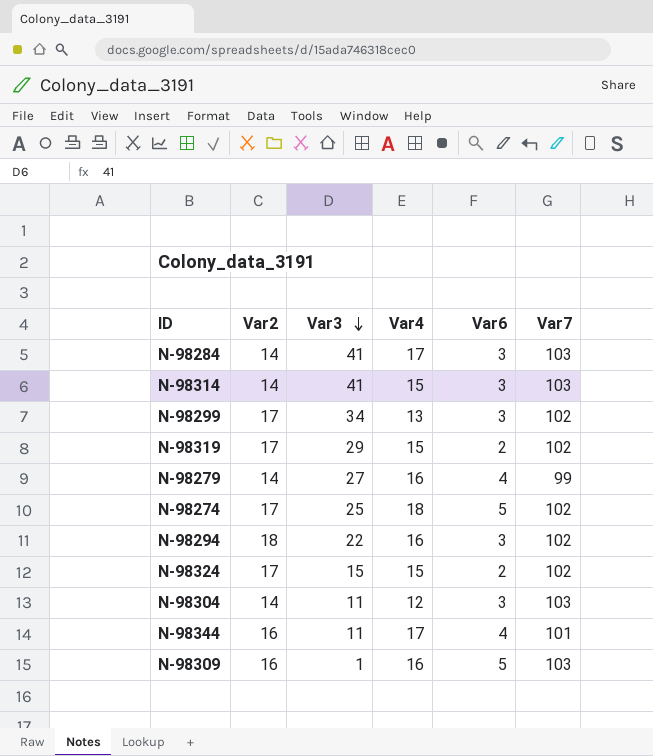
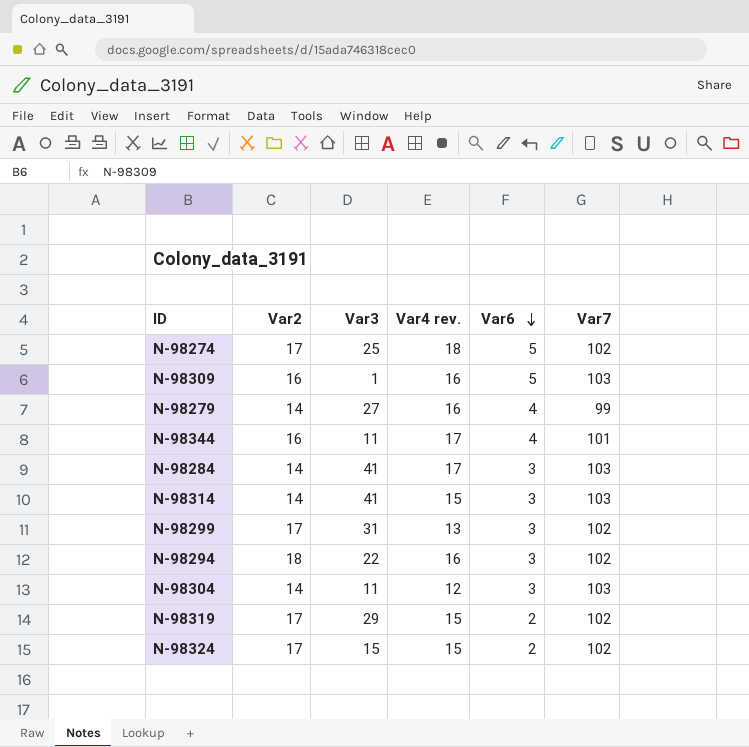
row order: Var3 descending -> Var6 descending
column name: Var4 -> Var4 rev.
N-98299 | Var3: 34 -> 31

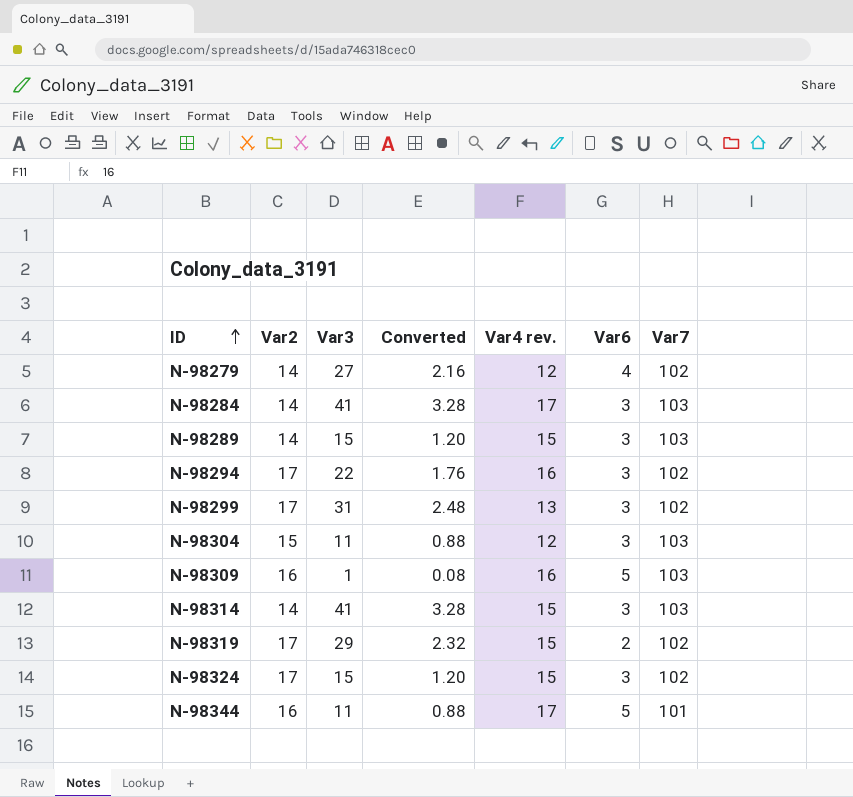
row order: Var6 descending -> ID ascending
column Converted | formula: none -> [Var3] * 0.08
row N-98274: 17 | 25 | 18 | 5 | 102 -> none
N-98279 | Var4 rev.: 16 -> 12
N-98279 | Var7: 99 -> 102
row N-98289: none -> 14 | 15 | 1.20 | 15 | 3 | 103
N-98294 | Var2: 18 -> 17
N-98304 | Var2: 14 -> 15
N-98324 | Var6: 2 -> 3
N-98344 | Var6: 4 -> 5

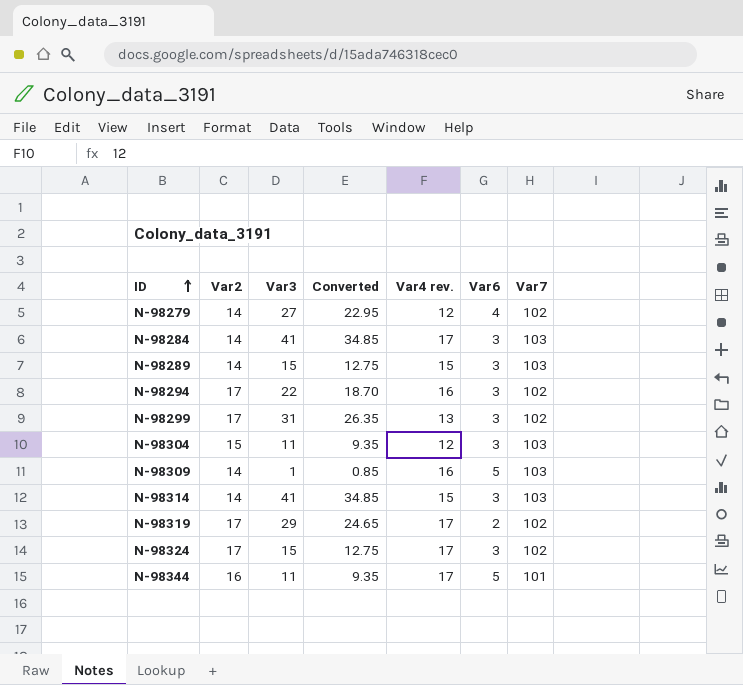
column Converted | formula: [Var3] * 0.08 -> [Var3] * 0.85
N-98309 | Var2: 16 -> 14
N-98319 | Var4 rev.: 15 -> 17
N-98324 | Var4 rev.: 15 -> 17

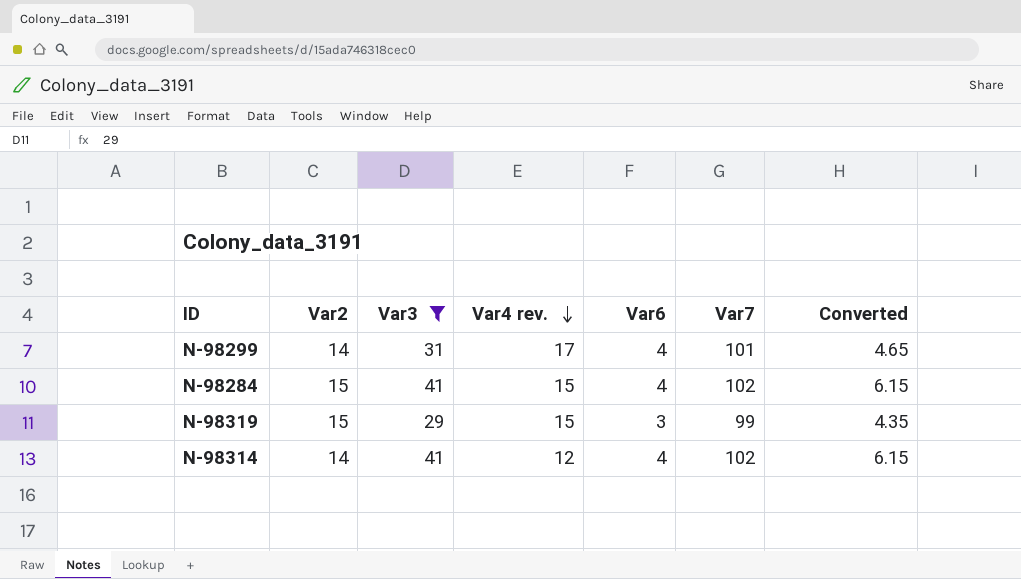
filter: none -> Var3 >= 29
row order: ID ascending -> Var4 rev. descending
column Converted | formula: [Var3] * 0.85 -> [Var3] * 0.15
column Converted | position: 4 -> 7
N-98299 | Var2: 17 -> 14
N-98299 | Var4 rev.: 13 -> 17
N-98299 | Var6: 3 -> 4
N-98299 | Var7: 102 -> 101
N-98284 | Var2: 14 -> 15
N-98284 | Var4 rev.: 17 -> 15
N-98284 | Var6: 3 -> 4
N-98284 | Var7: 103 -> 102
N-98319 | Var2: 17 -> 15
N-98319 | Var4 rev.: 17 -> 15
N-98319 | Var6: 2 -> 3
N-98319 | Var7: 102 -> 99
N-98314 | Var4 rev.: 15 -> 12
N-98314 | Var6: 3 -> 4
N-98314 | Var7: 103 -> 102

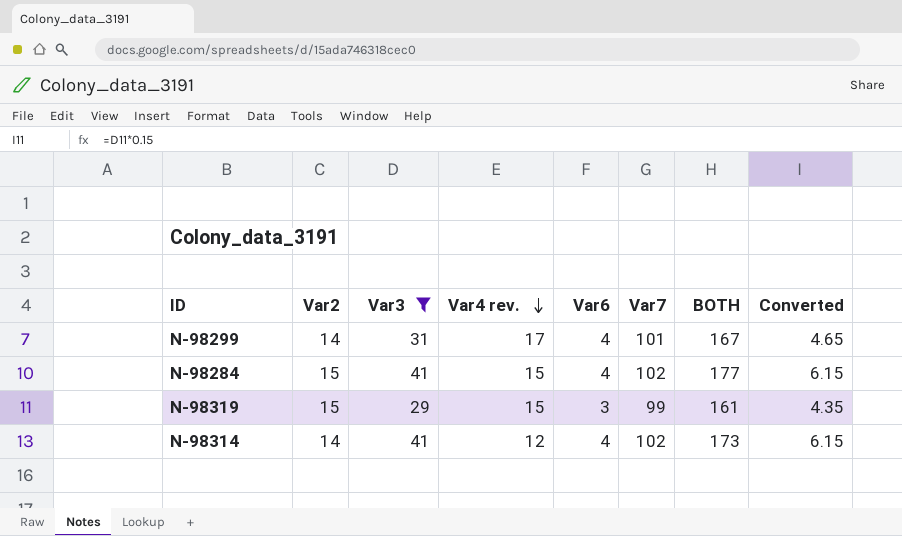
column BOTH | formula: none -> [Var2] + [Var3] + [Var4 rev.] + [Var6] + [Var7]

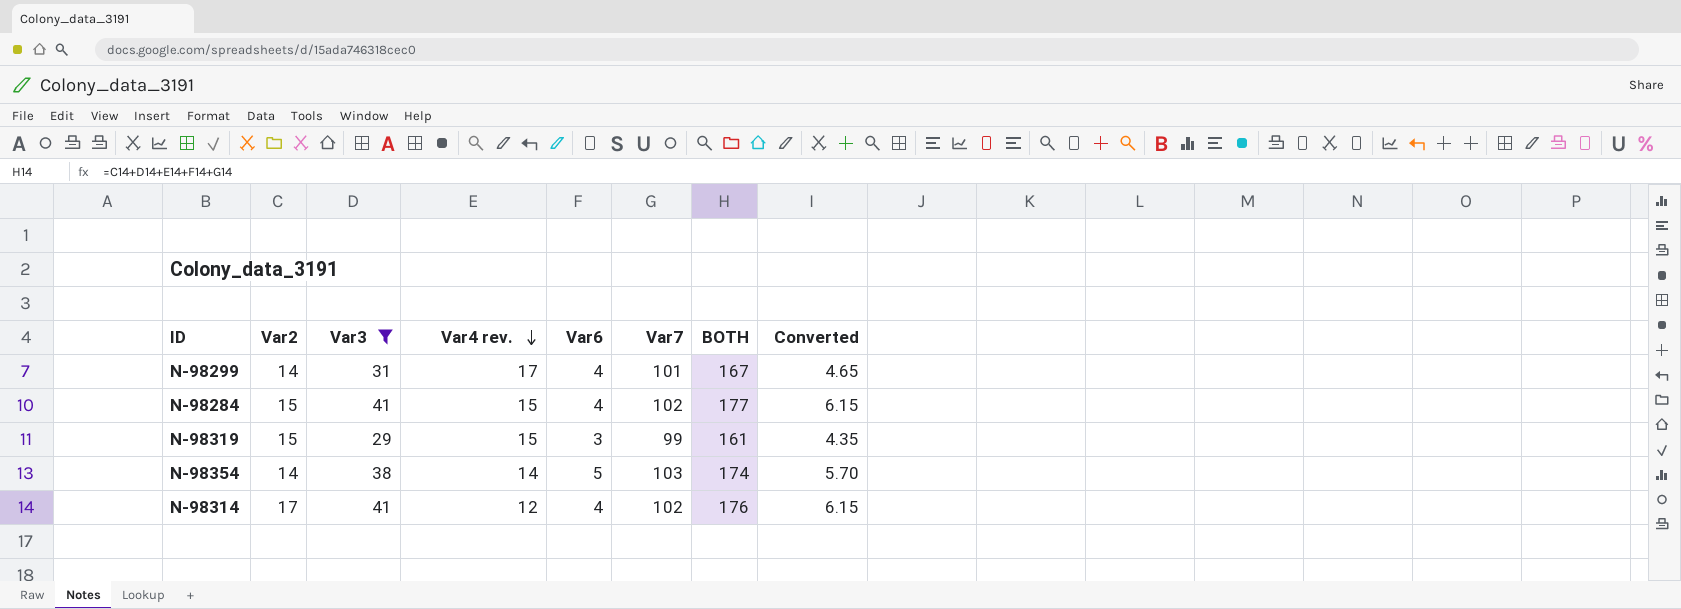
row N-98354: none -> 14 | 38 | 14 | 5 | 103 | 174 | 5.70
N-98314 | Var2: 14 -> 17
N-98314 | BOTH: 173 -> 176

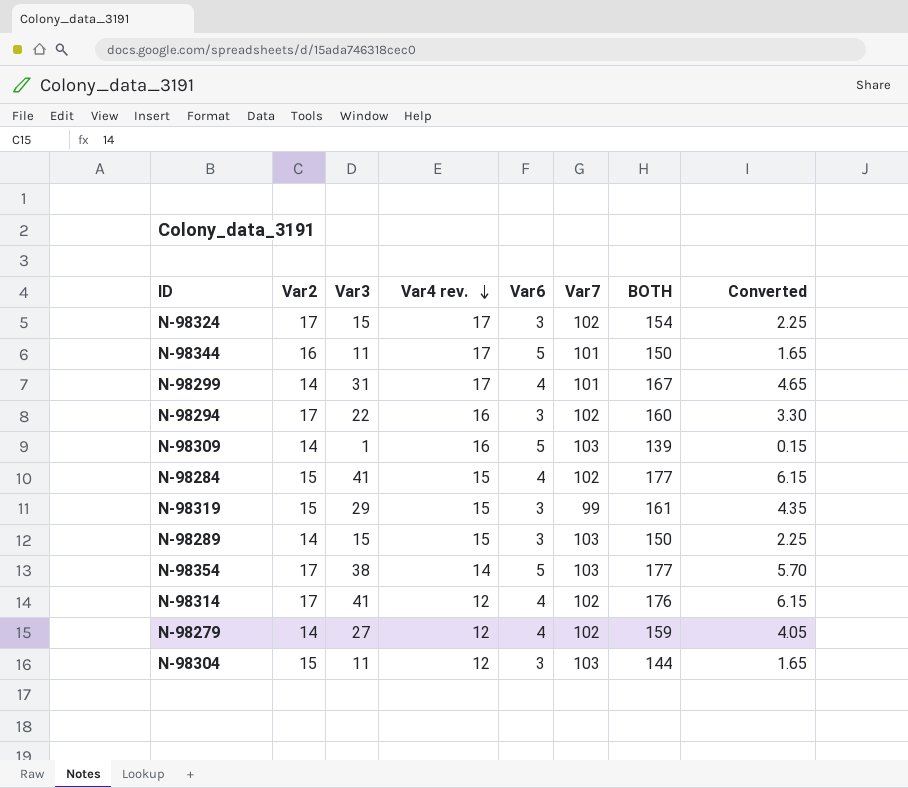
filter: Var3 >= 29 -> none
N-98354 | Var2: 14 -> 17
N-98354 | BOTH: 174 -> 177

